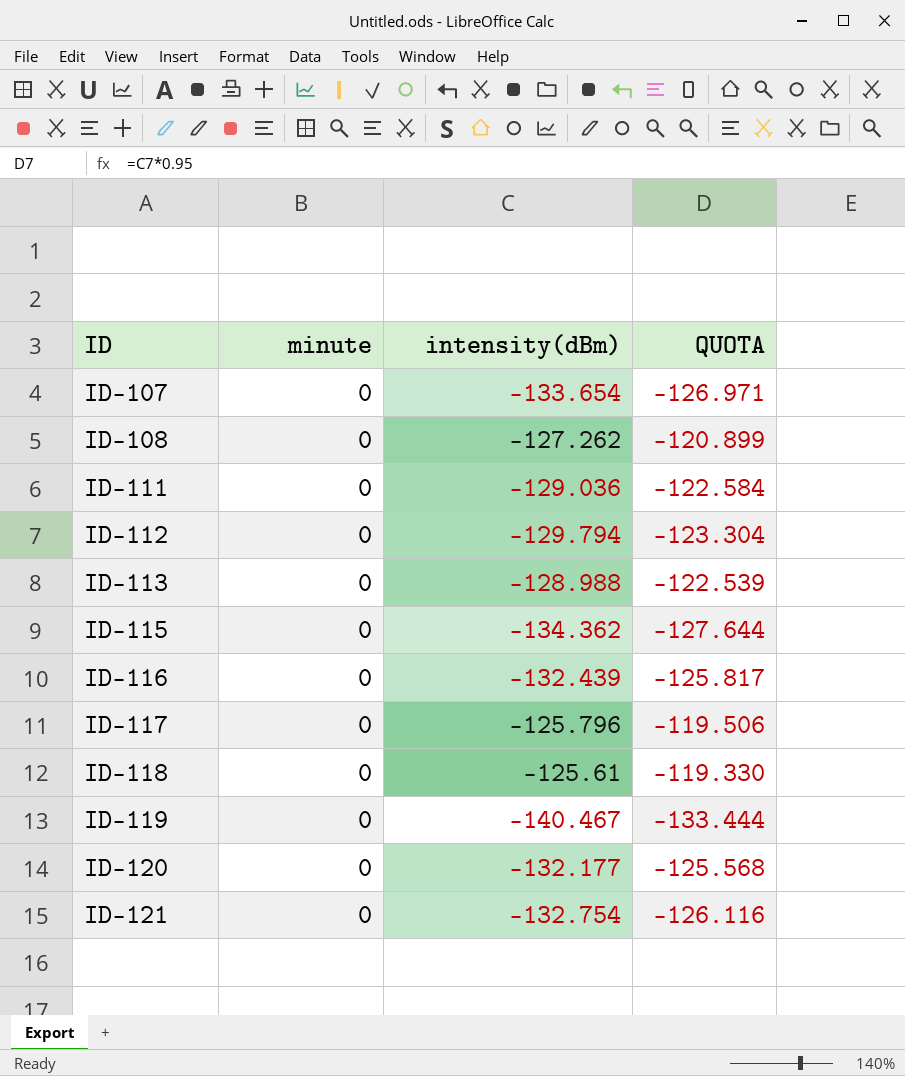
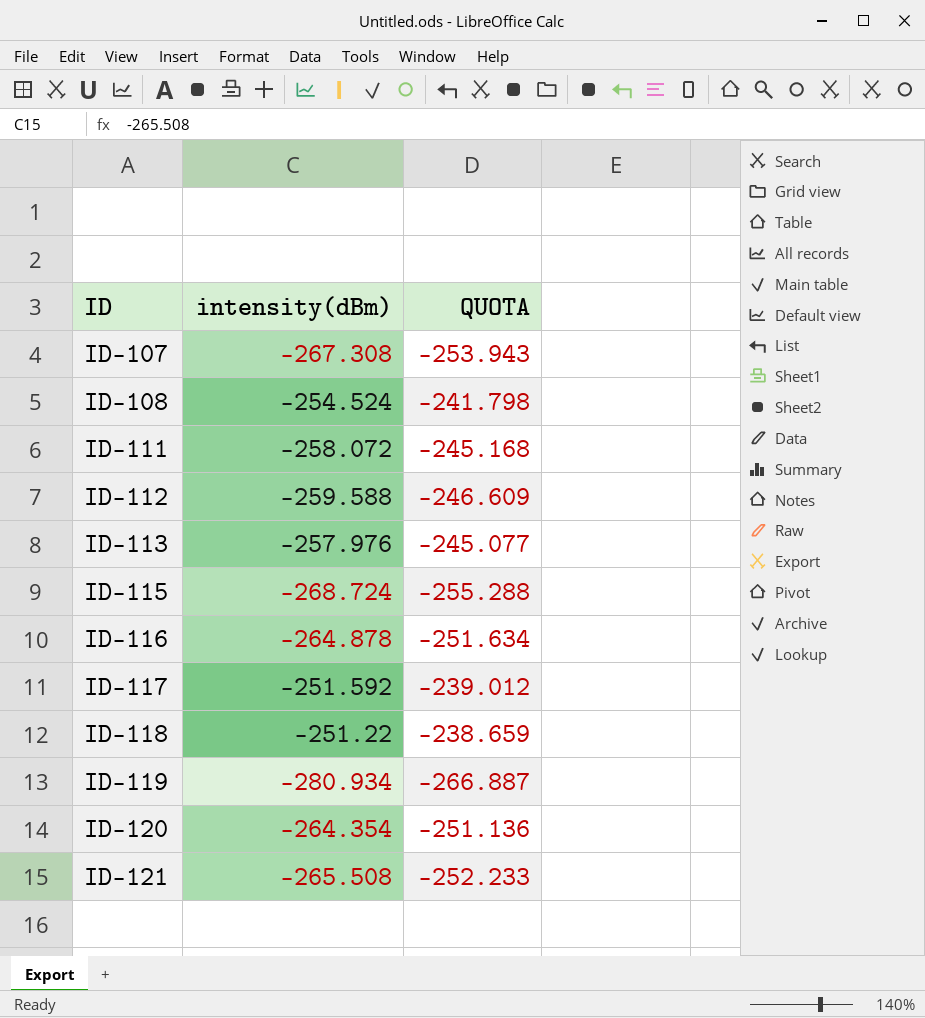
column minute | position: 2 -> none
ID-107 | intensity(dBm): -133.654 -> -267.308
ID-107 | QUOTA: -126.971 -> -253.943
ID-108 | intensity(dBm): -127.262 -> -254.524
ID-108 | QUOTA: -120.899 -> -241.798
ID-111 | intensity(dBm): -129.036 -> -258.072
ID-111 | QUOTA: -122.584 -> -245.168
ID-112 | intensity(dBm): -129.794 -> -259.588
ID-112 | QUOTA: -123.304 -> -246.609
ID-113 | intensity(dBm): -128.988 -> -257.976
ID-113 | QUOTA: -122.539 -> -245.077
ID-115 | intensity(dBm): -134.362 -> -268.724
ID-115 | QUOTA: -127.644 -> -255.288
ID-116 | intensity(dBm): -132.439 -> -264.878
ID-116 | QUOTA: -125.817 -> -251.634
ID-117 | intensity(dBm): -125.796 -> -251.592
ID-117 | QUOTA: -119.506 -> -239.012
ID-118 | intensity(dBm): -125.61 -> -251.22
ID-118 | QUOTA: -119.330 -> -238.659
ID-119 | intensity(dBm): -140.467 -> -280.934
ID-119 | QUOTA: -133.444 -> -266.887
ID-120 | intensity(dBm): -132.177 -> -264.354
ID-120 | QUOTA: -125.568 -> -251.136
ID-121 | intensity(dBm): -132.754 -> -265.508
ID-121 | QUOTA: -126.116 -> -252.233

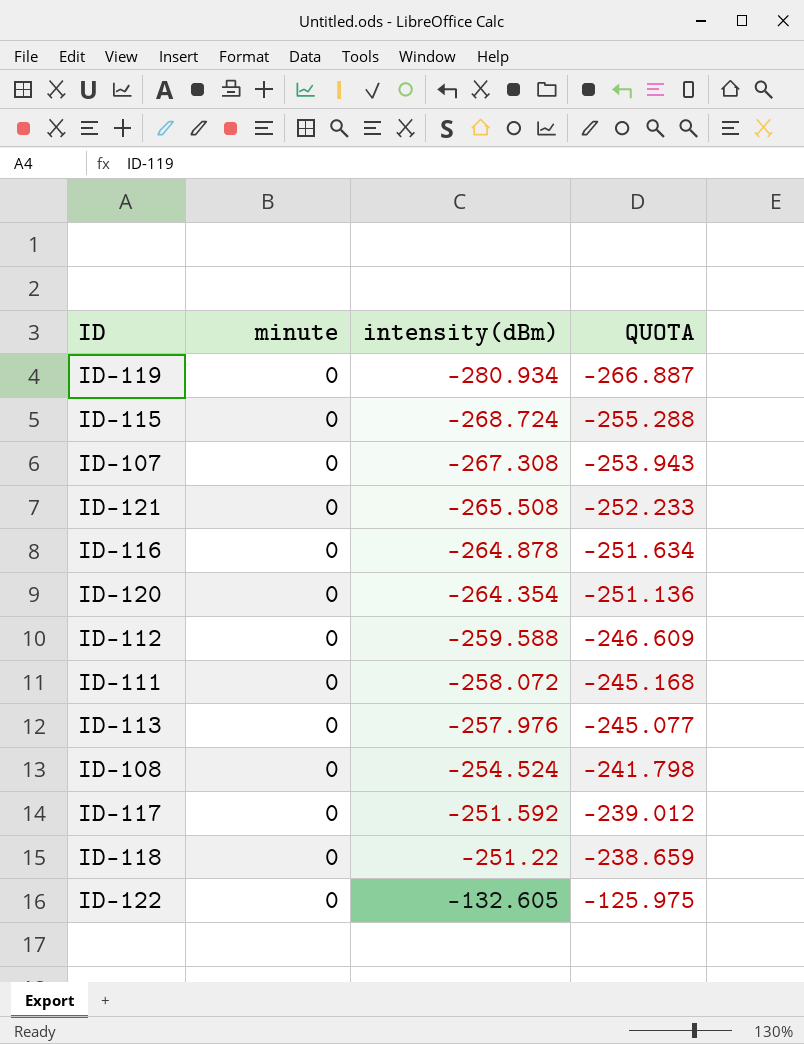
row order: ID ascending -> intensity(dBm) ascending
column minute | position: none -> 2
row ID-122: none -> 0 | -132.605 | -125.975

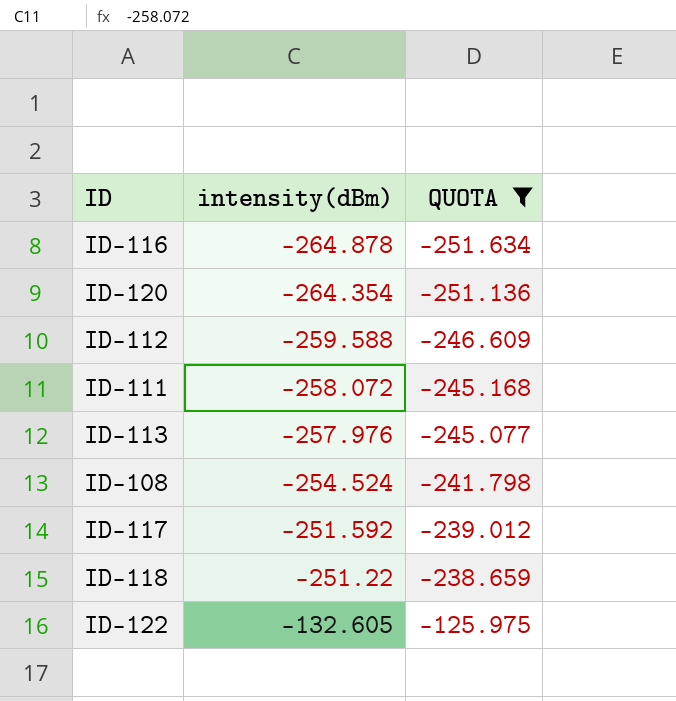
filter: none -> QUOTA >= -251.634
column minute | position: 2 -> none

